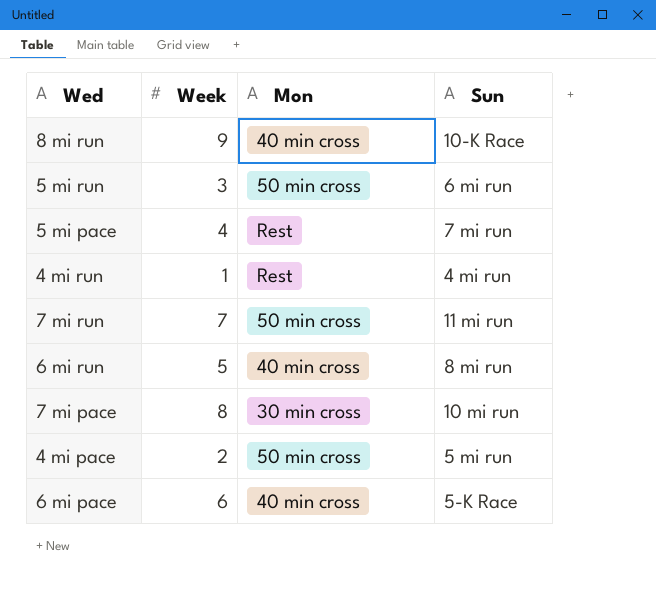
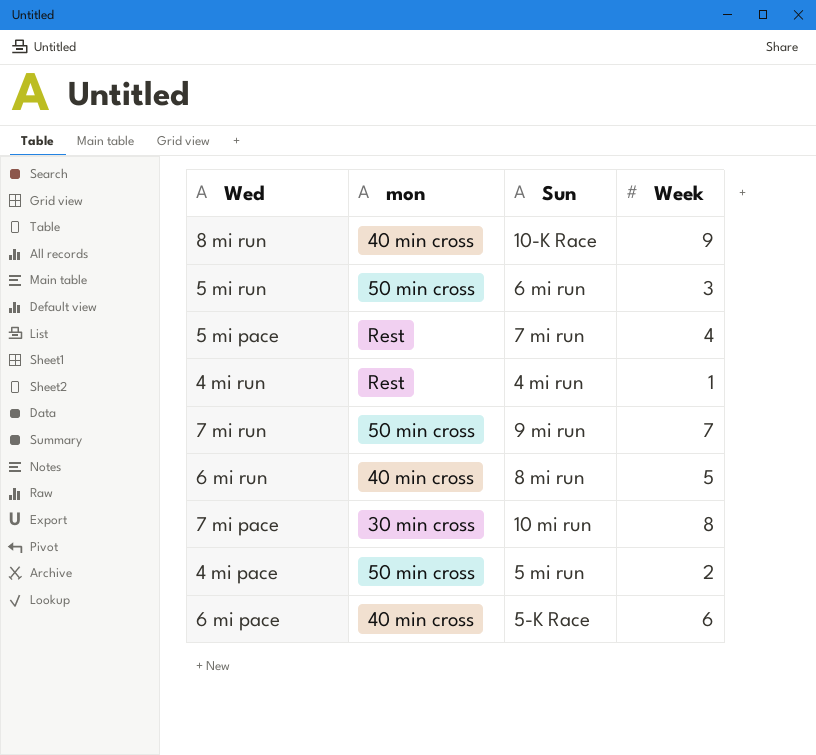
column name: Mon -> mon
column Week | position: 2 -> 4
7 mi run | Sun: 11 mi run -> 9 mi run

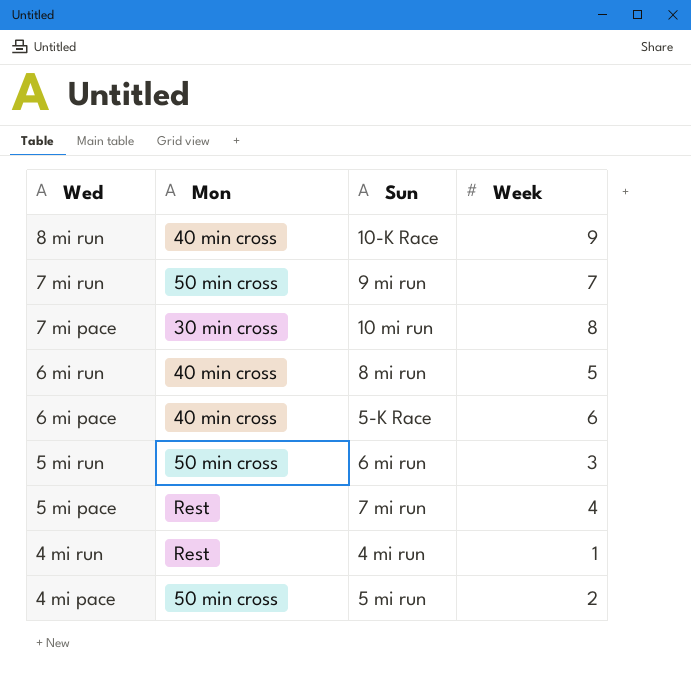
row order: none -> Wed descending
column name: mon -> Mon

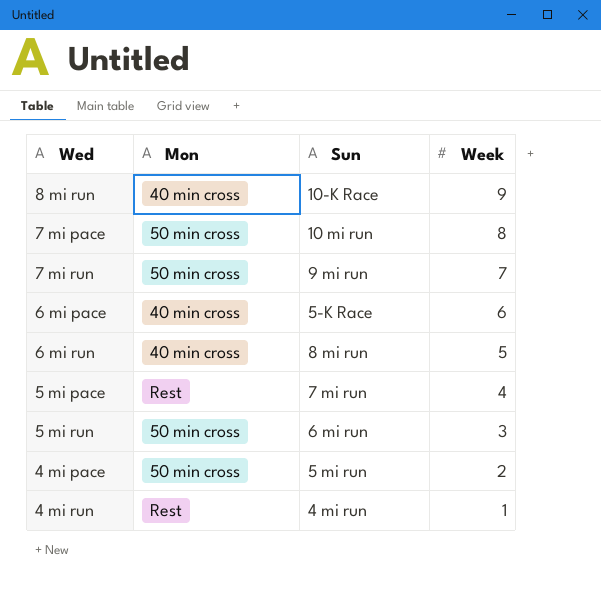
row order: Wed descending -> Week descending
7 mi pace | Mon: 30 min cross -> 50 min cross

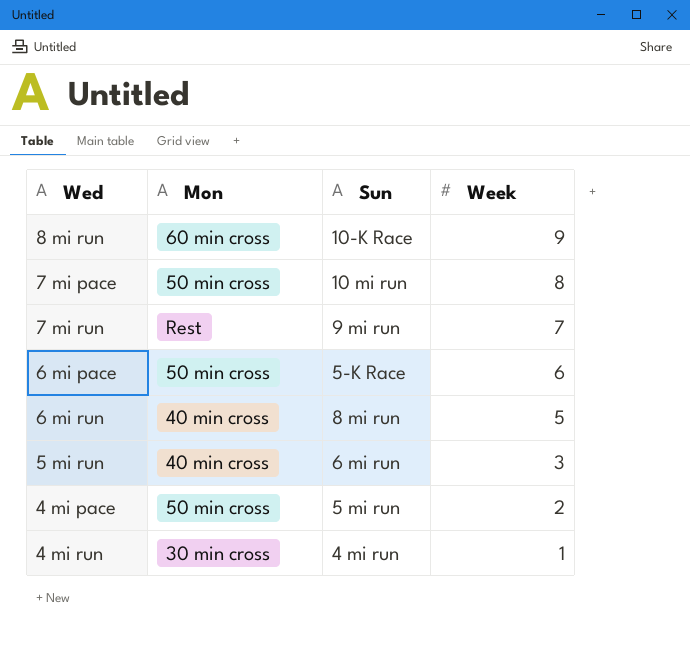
row 5 mi pace: Rest | 7 mi run | 4 -> none
8 mi run | Mon: 40 min cross -> 60 min cross
7 mi run | Mon: 50 min cross -> Rest
6 mi pace | Mon: 40 min cross -> 50 min cross
5 mi run | Mon: 50 min cross -> 40 min cross
4 mi run | Mon: Rest -> 30 min cross

